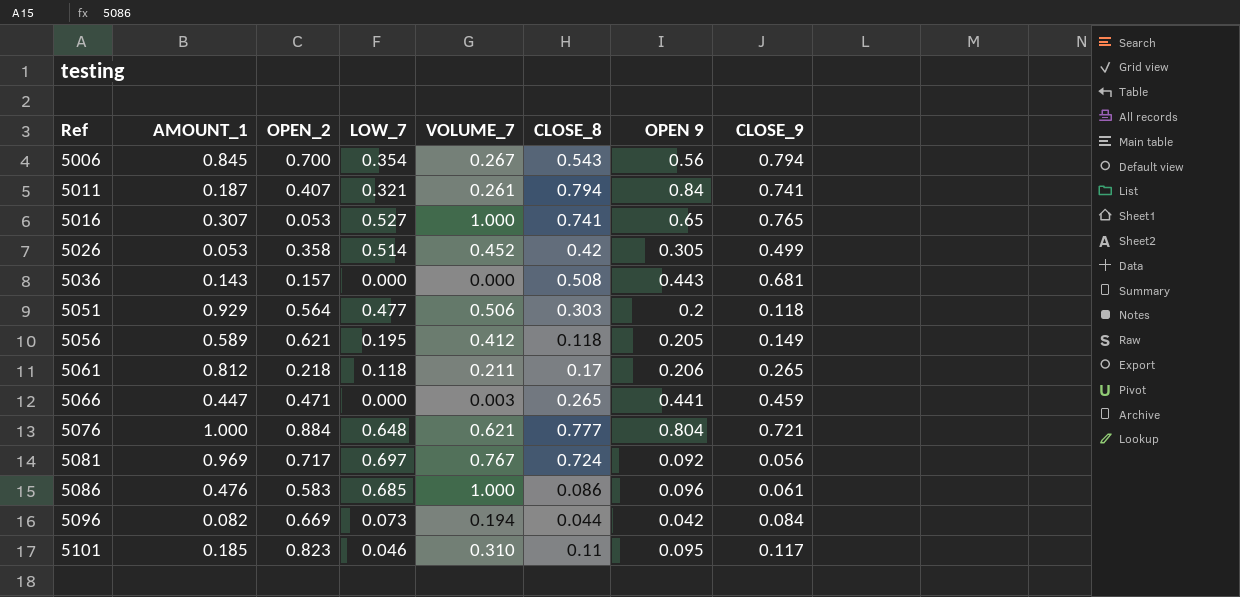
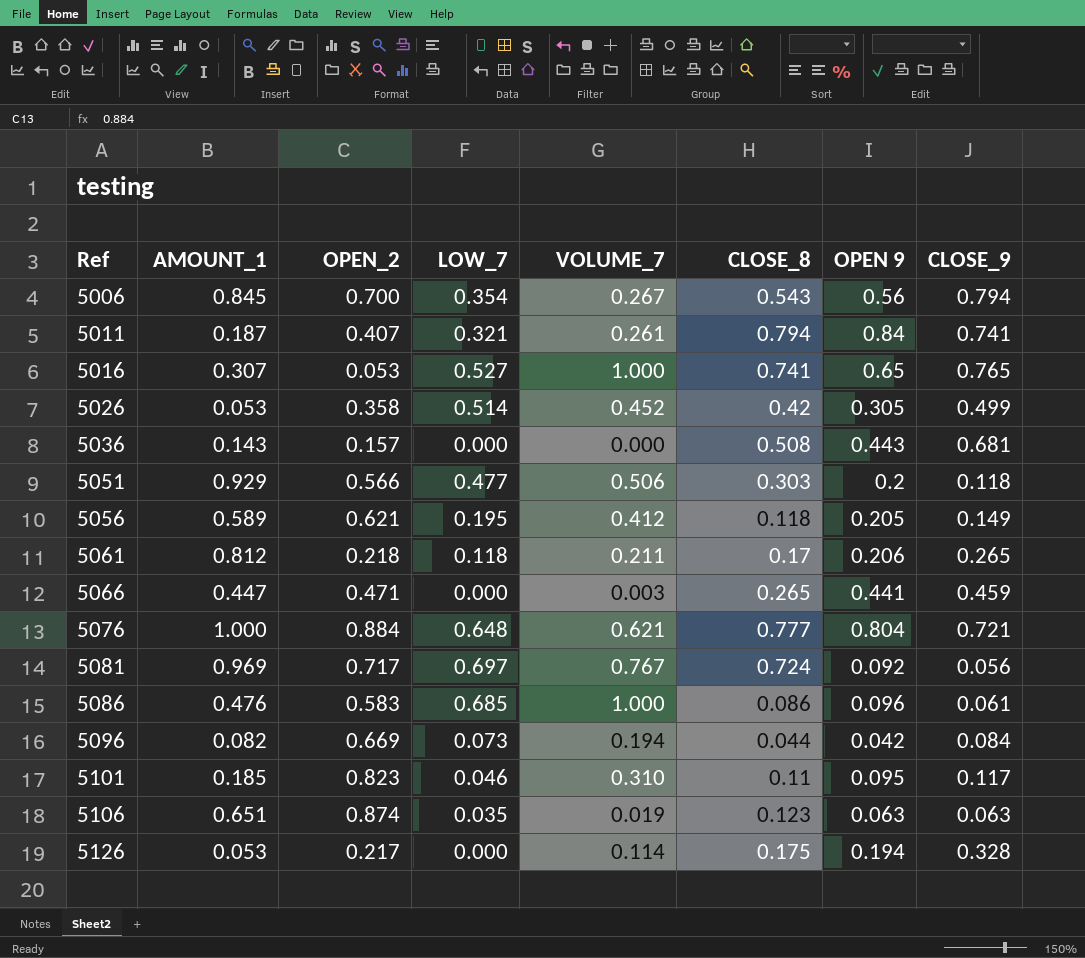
5051 | OPEN_2: 0.564 -> 0.566
row 5106: none -> 0.651 | 0.874 | 0.035 | 0.019 | 0.123 | 0.063 | 0.063
row 5126: none -> 0.053 | 0.217 | 0.000 | 0.114 | 0.175 | 0.194 | 0.328

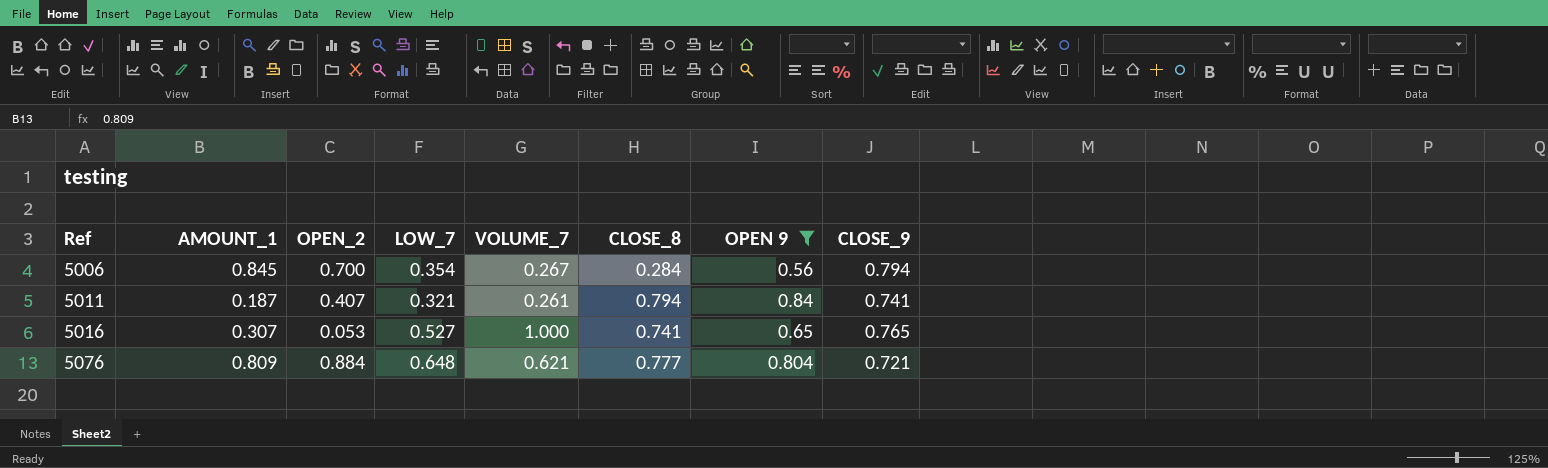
filter: none -> OPEN 9 >= 0.56
5006 | CLOSE_8: 0.543 -> 0.284
5076 | AMOUNT_1: 1.000 -> 0.809

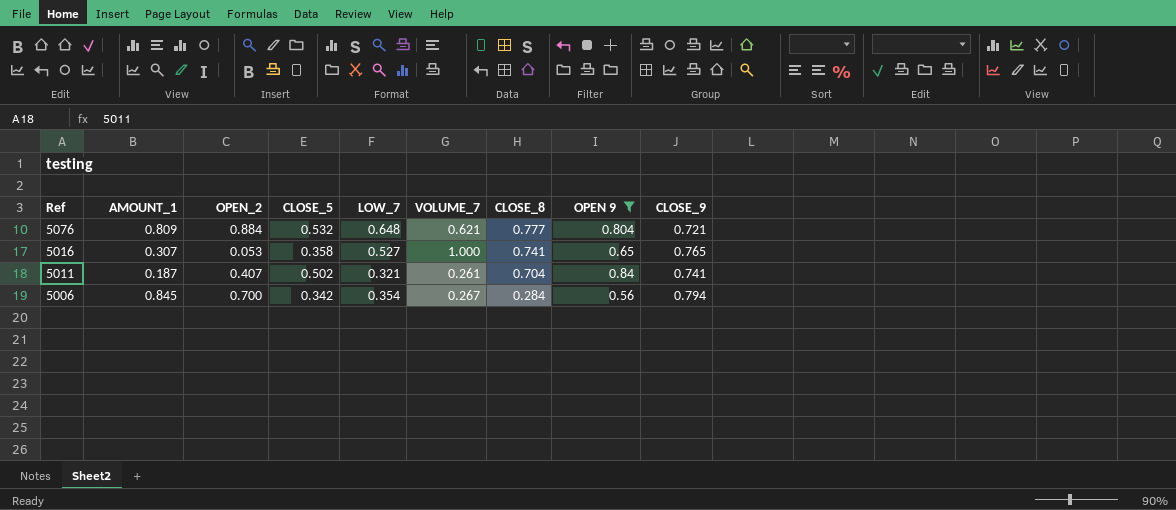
row order: Ref ascending -> Ref descending
column CLOSE_5 | position: none -> 4
5011 | CLOSE_8: 0.794 -> 0.704

